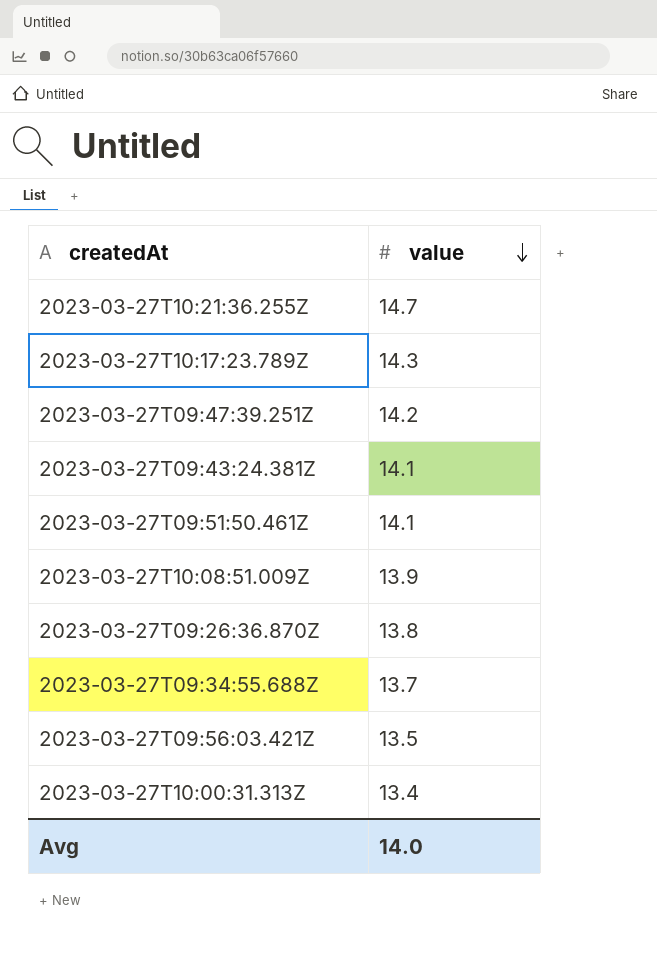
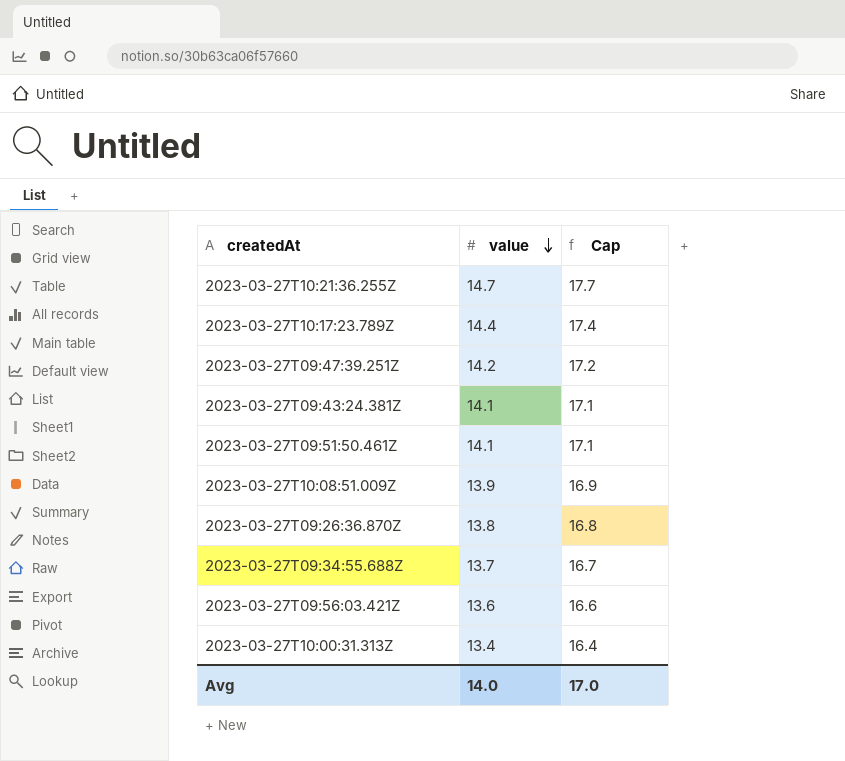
column Cap | formula: none -> [value] + 3
2023-03-27T10:17:23.789Z | value: 14.3 -> 14.4
2023-03-27T09:56:03.421Z | value: 13.5 -> 13.6

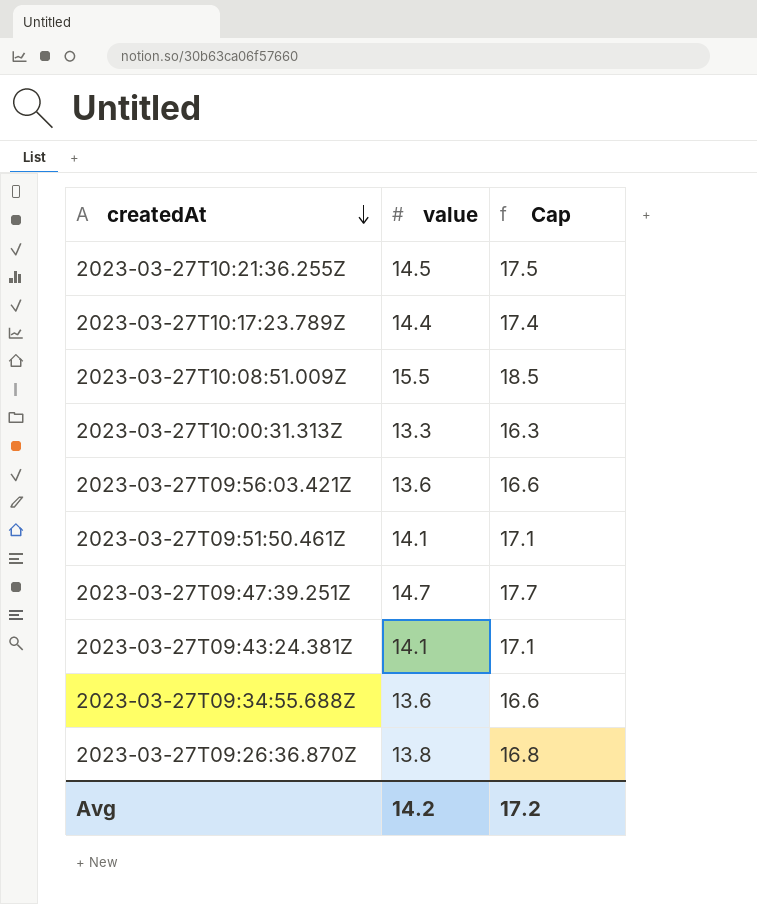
row order: value descending -> createdAt descending
2023-03-27T10:21:36.255Z | value: 14.7 -> 14.5
2023-03-27T10:21:36.255Z | Cap: 17.7 -> 17.5
2023-03-27T10:08:51.009Z | value: 13.9 -> 15.5
2023-03-27T10:08:51.009Z | Cap: 16.9 -> 18.5
2023-03-27T10:00:31.313Z | value: 13.4 -> 13.3
2023-03-27T10:00:31.313Z | Cap: 16.4 -> 16.3
2023-03-27T09:47:39.251Z | value: 14.2 -> 14.7
2023-03-27T09:47:39.251Z | Cap: 17.2 -> 17.7
2023-03-27T09:34:55.688Z | value: 13.7 -> 13.6
2023-03-27T09:34:55.688Z | Cap: 16.7 -> 16.6
Avg | value: 14.0 -> 14.2
Avg | Cap: 17.0 -> 17.2

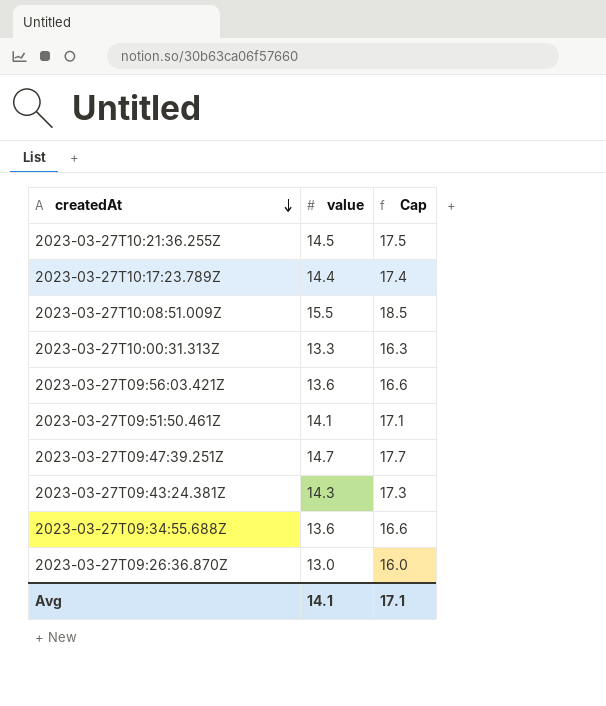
2023-03-27T09:43:24.381Z | value: 14.1 -> 14.3
2023-03-27T09:43:24.381Z | Cap: 17.1 -> 17.3
2023-03-27T09:26:36.870Z | value: 13.8 -> 13.0
2023-03-27T09:26:36.870Z | Cap: 16.8 -> 16.0
Avg | value: 14.2 -> 14.1
Avg | Cap: 17.2 -> 17.1

